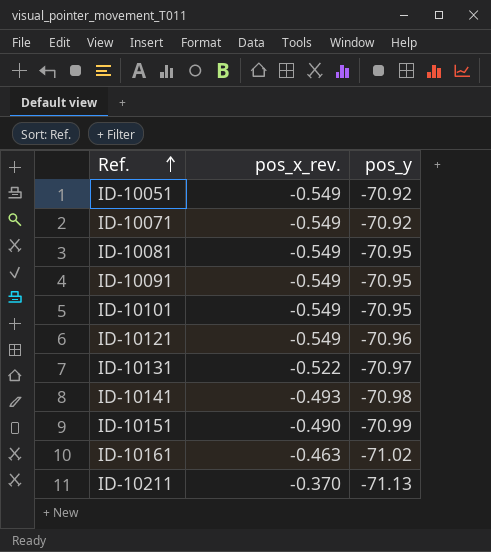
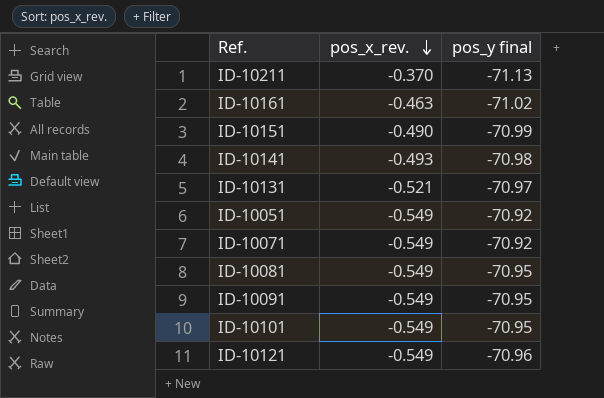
row order: Ref. ascending -> pos_x_rev. descending
column name: pos_y -> pos_y final
ID-10131 | pos_x_rev.: -0.522 -> -0.521

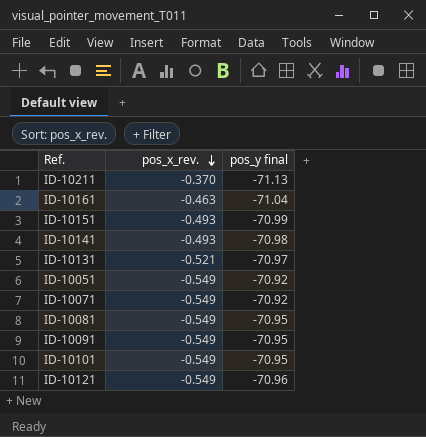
ID-10161 | pos_y final: -71.02 -> -71.04
ID-10151 | pos_x_rev.: -0.490 -> -0.493

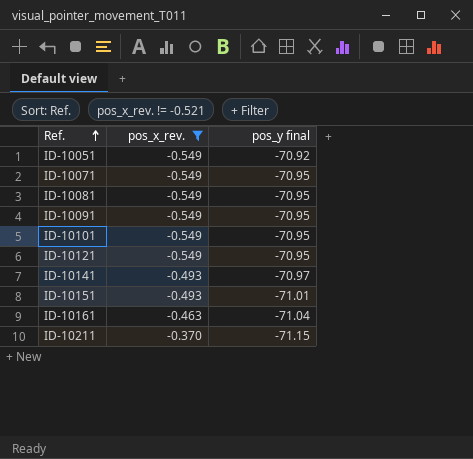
filter: none -> pos_x_rev. != -0.521
row order: pos_x_rev. descending -> Ref. ascending
ID-10071 | pos_y final: -70.92 -> -70.95
ID-10121 | pos_y final: -70.96 -> -70.95
ID-10141 | pos_y final: -70.98 -> -70.97
ID-10151 | pos_y final: -70.99 -> -71.01
ID-10211 | pos_y final: -71.13 -> -71.15

